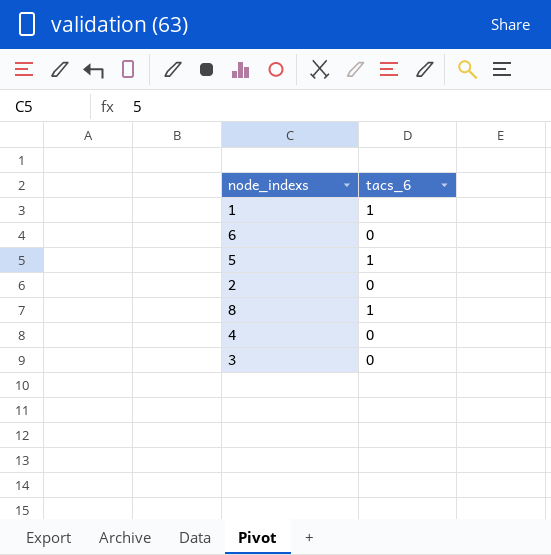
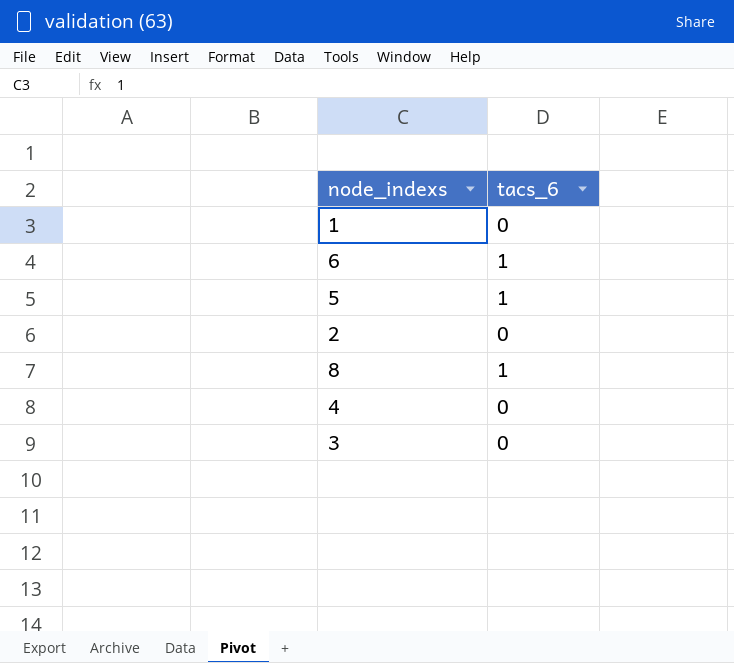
1 | tacs_6: 1 -> 0
6 | tacs_6: 0 -> 1

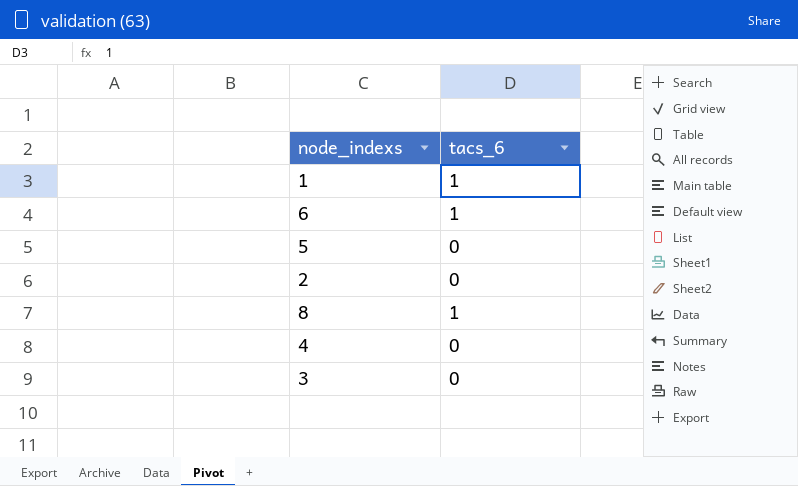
1 | tacs_6: 0 -> 1
5 | tacs_6: 1 -> 0

